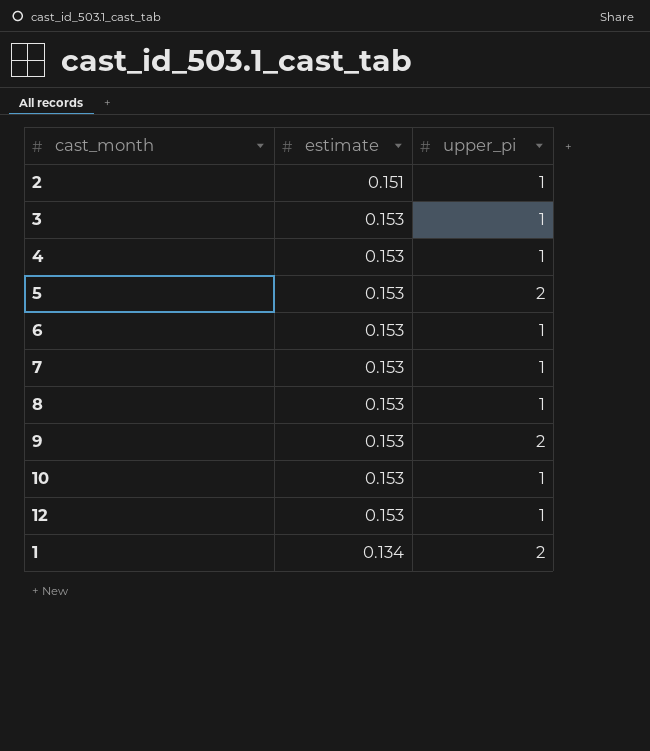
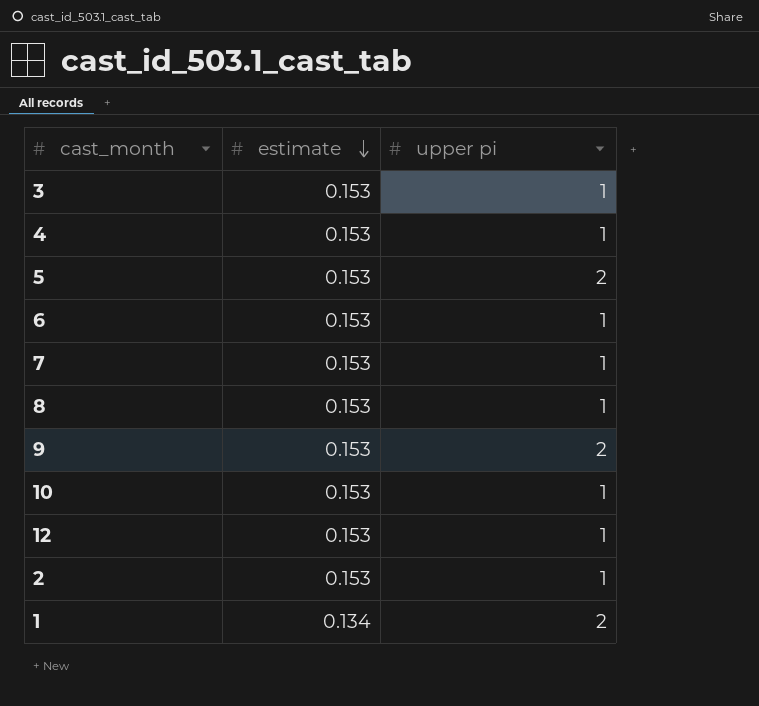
row order: none -> estimate descending
column name: upper_pi -> upper pi
2 | estimate: 0.151 -> 0.153

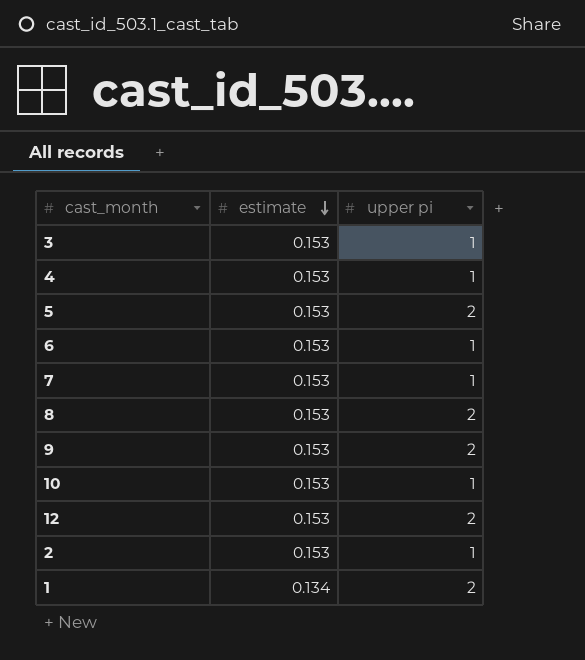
8 | upper pi: 1 -> 2
12 | upper pi: 1 -> 2

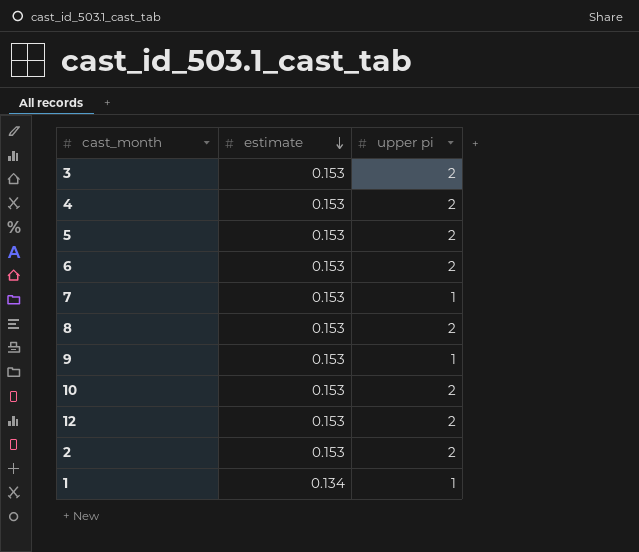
3 | upper pi: 1 -> 2
4 | upper pi: 1 -> 2
6 | upper pi: 1 -> 2
9 | upper pi: 2 -> 1
10 | upper pi: 1 -> 2
2 | upper pi: 1 -> 2
1 | upper pi: 2 -> 1

